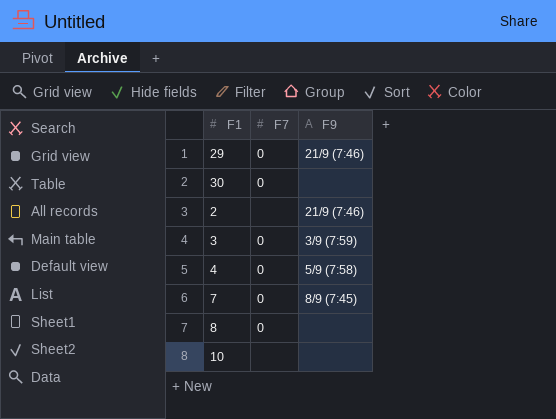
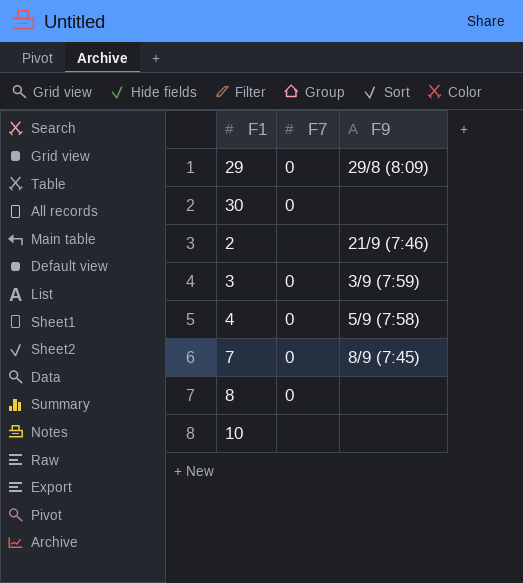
29 | F9: 21/9 (7:46) -> 29/8 (8:09)

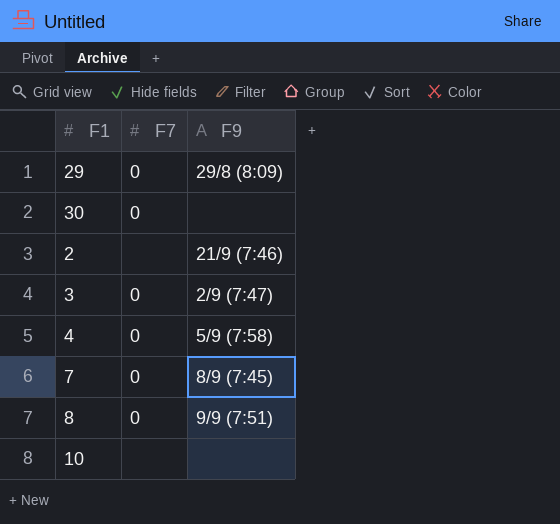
3 | F9: 3/9 (7:59) -> 2/9 (7:47)
8 | F9: none -> 9/9 (7:51)

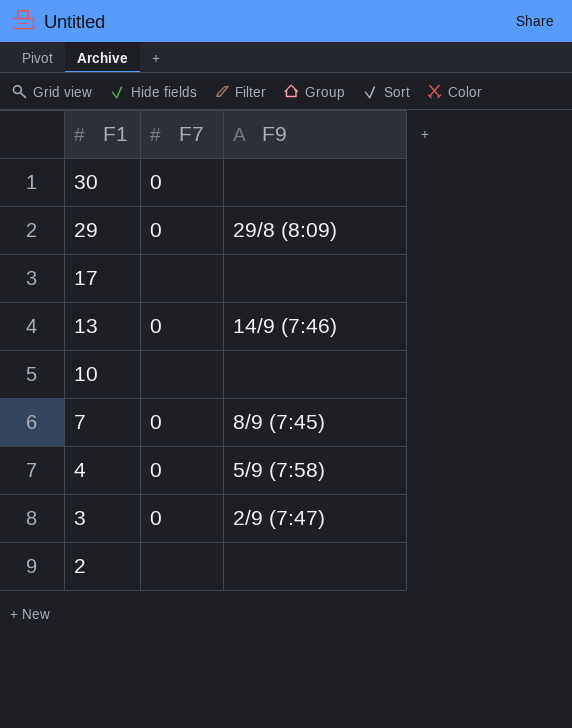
row order: none -> F1 descending
row 8: 0 | 9/9 (7:51) -> none
row 17: none -> none | none
row 13: none -> 0 | 14/9 (7:46)
2 | F9: 21/9 (7:46) -> none

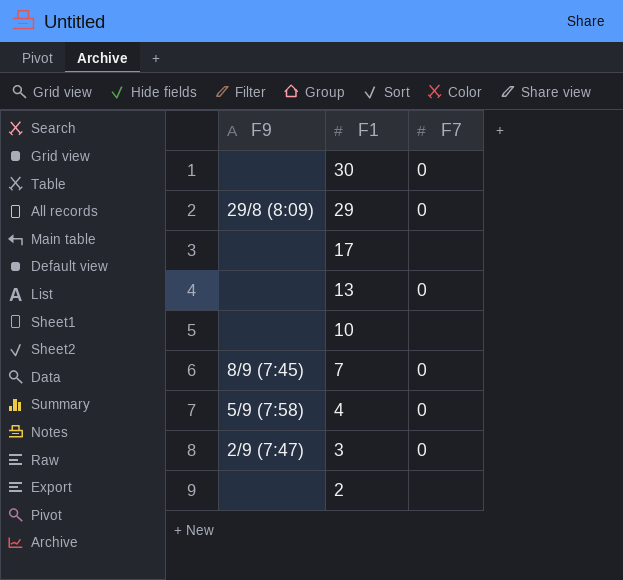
column F9 | position: 3 -> 1
13 | F9: 14/9 (7:46) -> none

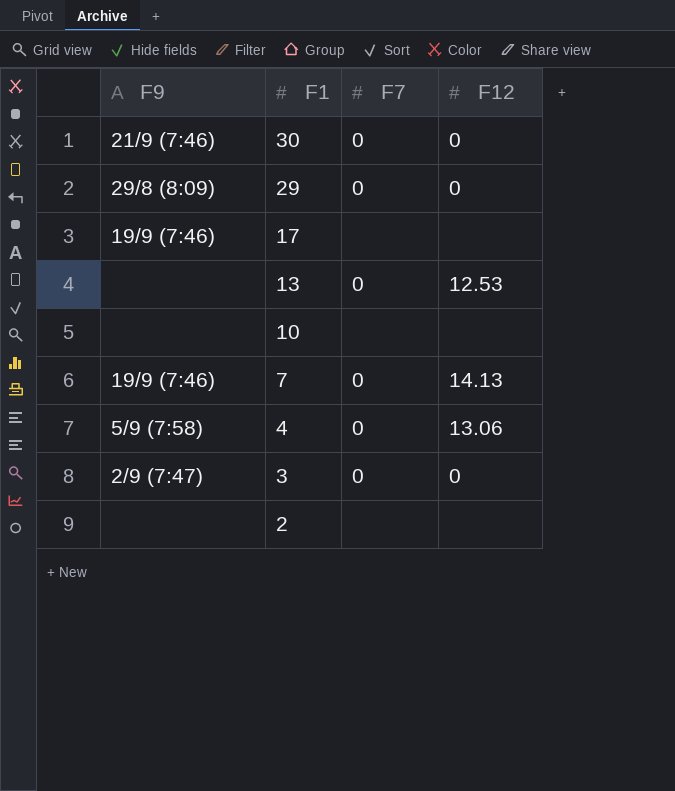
column F12 | position: none -> 4
30 | F9: none -> 21/9 (7:46)
17 | F9: none -> 19/9 (7:46)
7 | F9: 8/9 (7:45) -> 19/9 (7:46)

